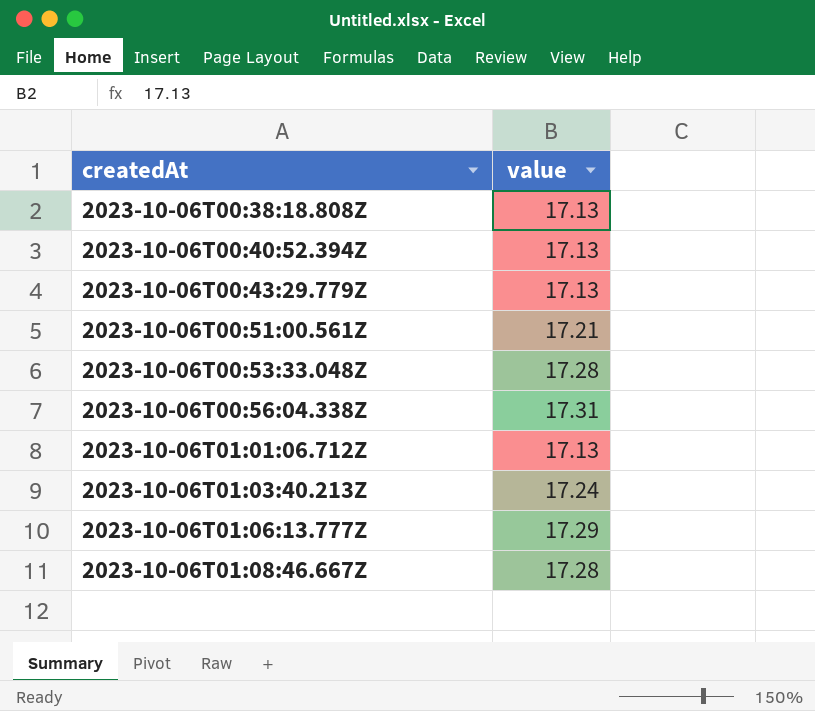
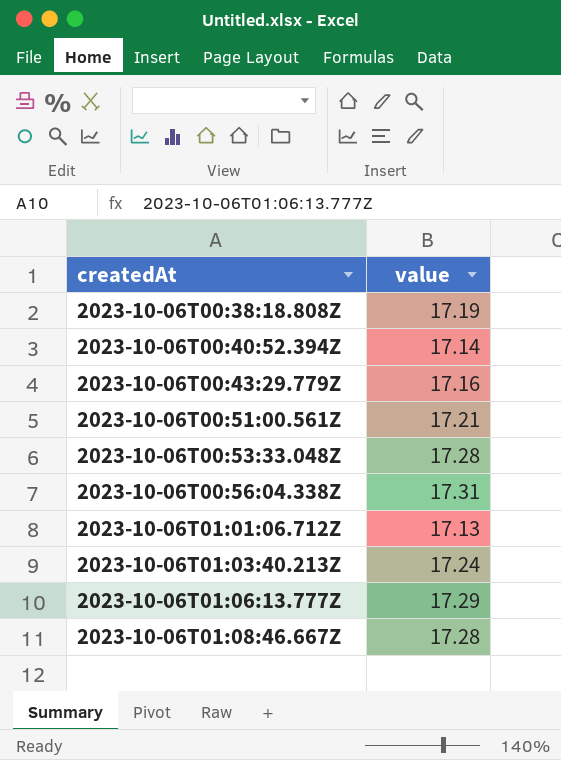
2023-10-06T00:38:18.808Z | value: 17.13 -> 17.19
2023-10-06T00:40:52.394Z | value: 17.13 -> 17.14
2023-10-06T00:43:29.779Z | value: 17.13 -> 17.16

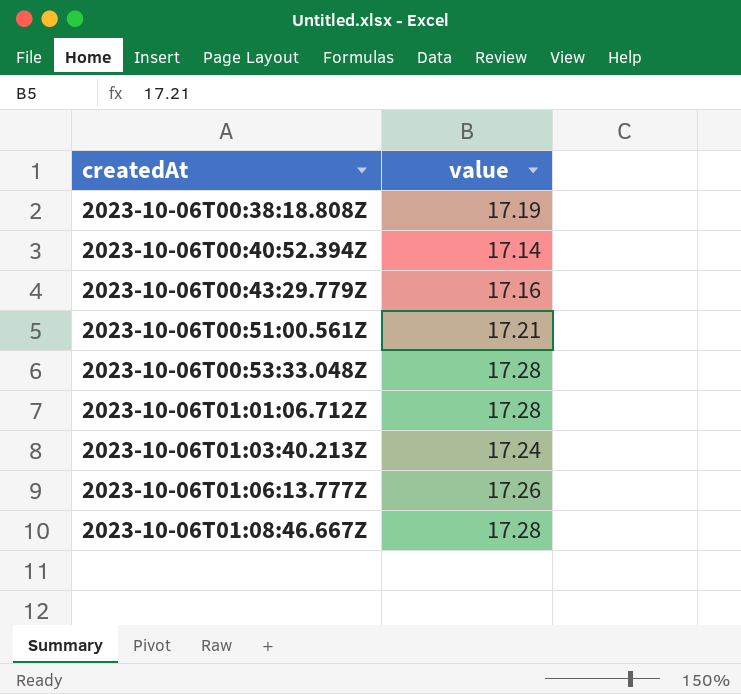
row 2023-10-06T00:56:04.338Z: 17.31 -> none
2023-10-06T01:01:06.712Z | value: 17.13 -> 17.28
2023-10-06T01:06:13.777Z | value: 17.29 -> 17.26

